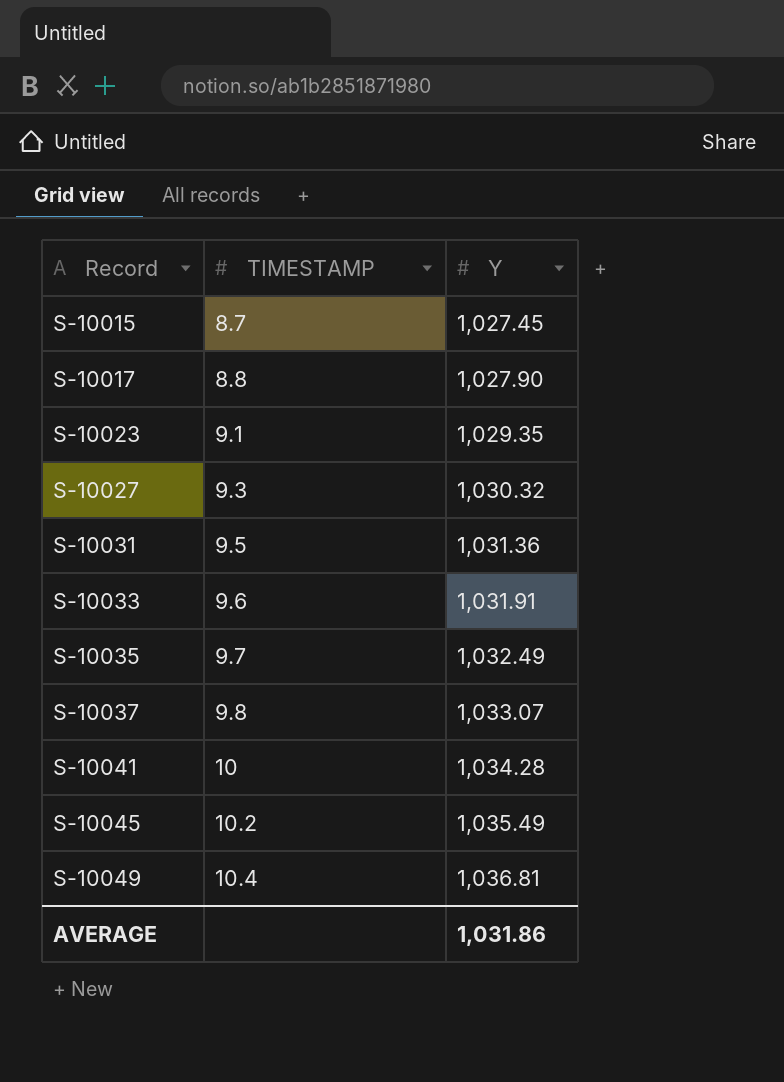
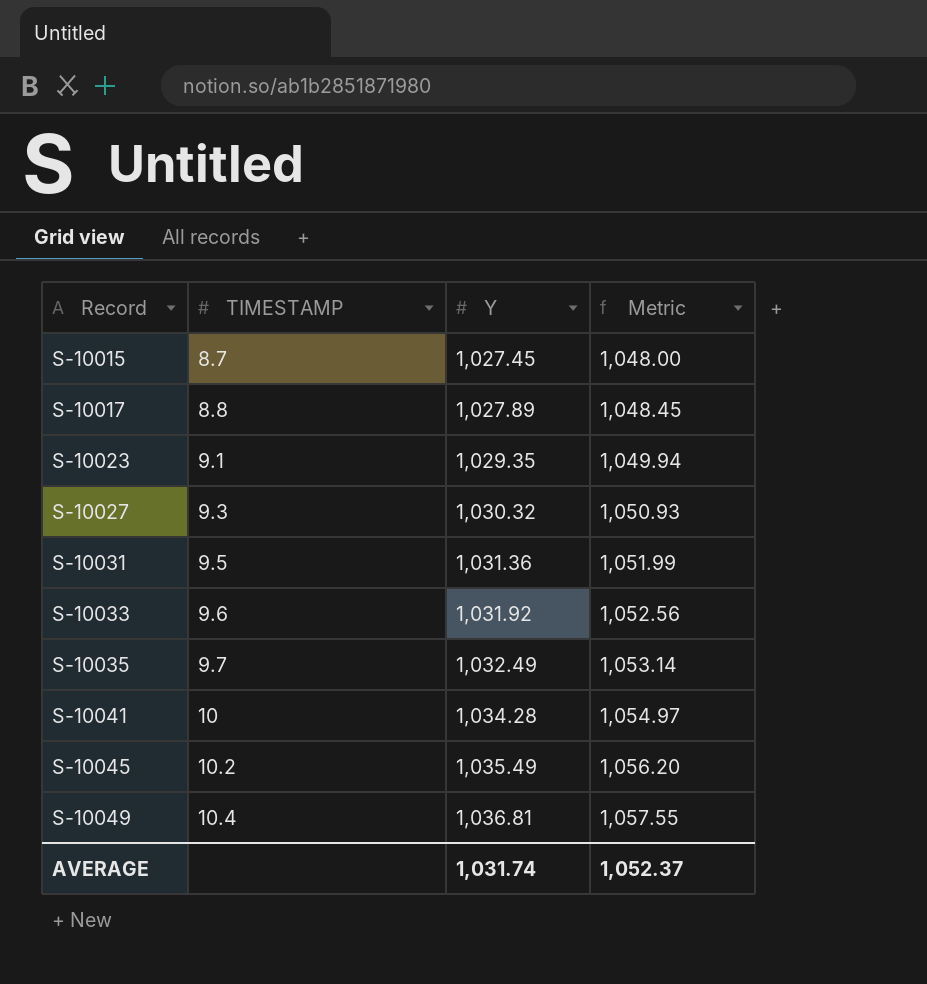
column Metric | formula: none -> [Y] * 1.02
row S-10037: 9.8 | 1,033.07 -> none
S-10017 | Y: 1,027.90 -> 1,027.89
S-10033 | Y: 1,031.91 -> 1,031.92
AVERAGE | Y: 1,031.86 -> 1,031.74

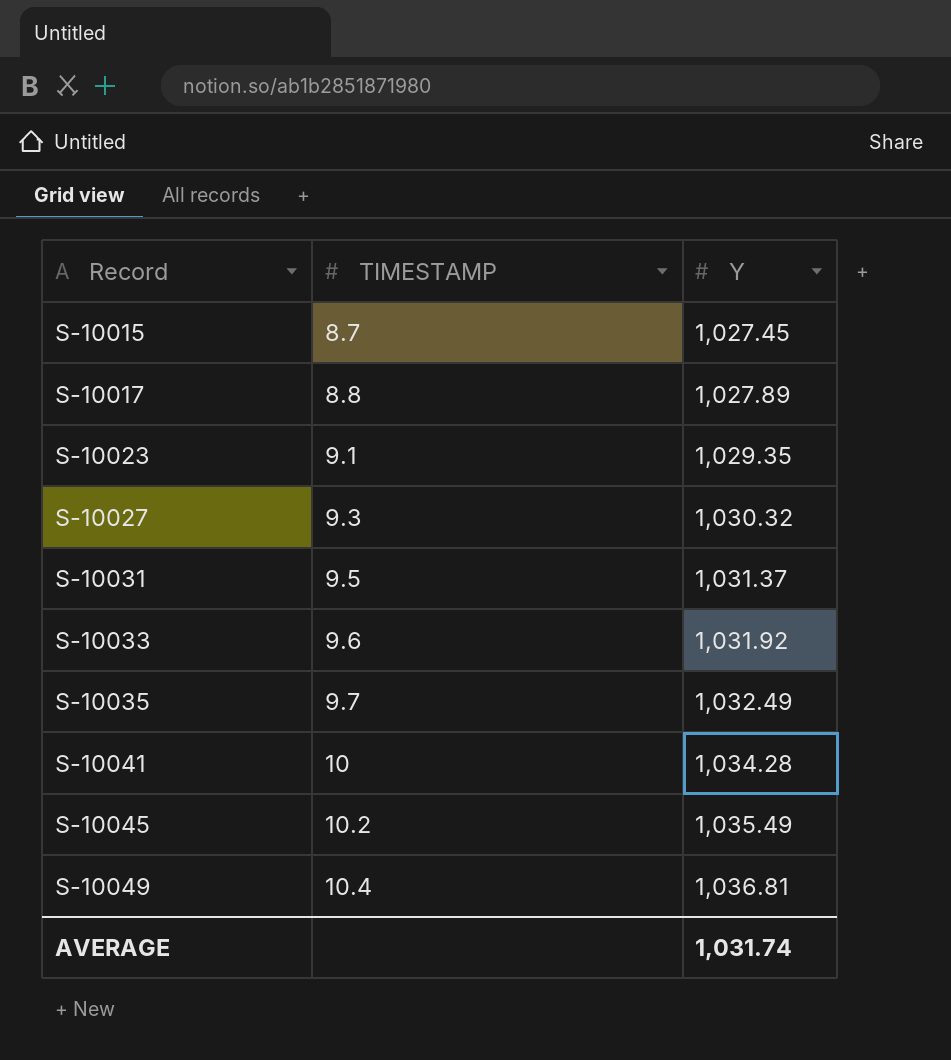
column Metric | formula: [Y] * 1.02 -> none
S-10031 | Y: 1,031.36 -> 1,031.37

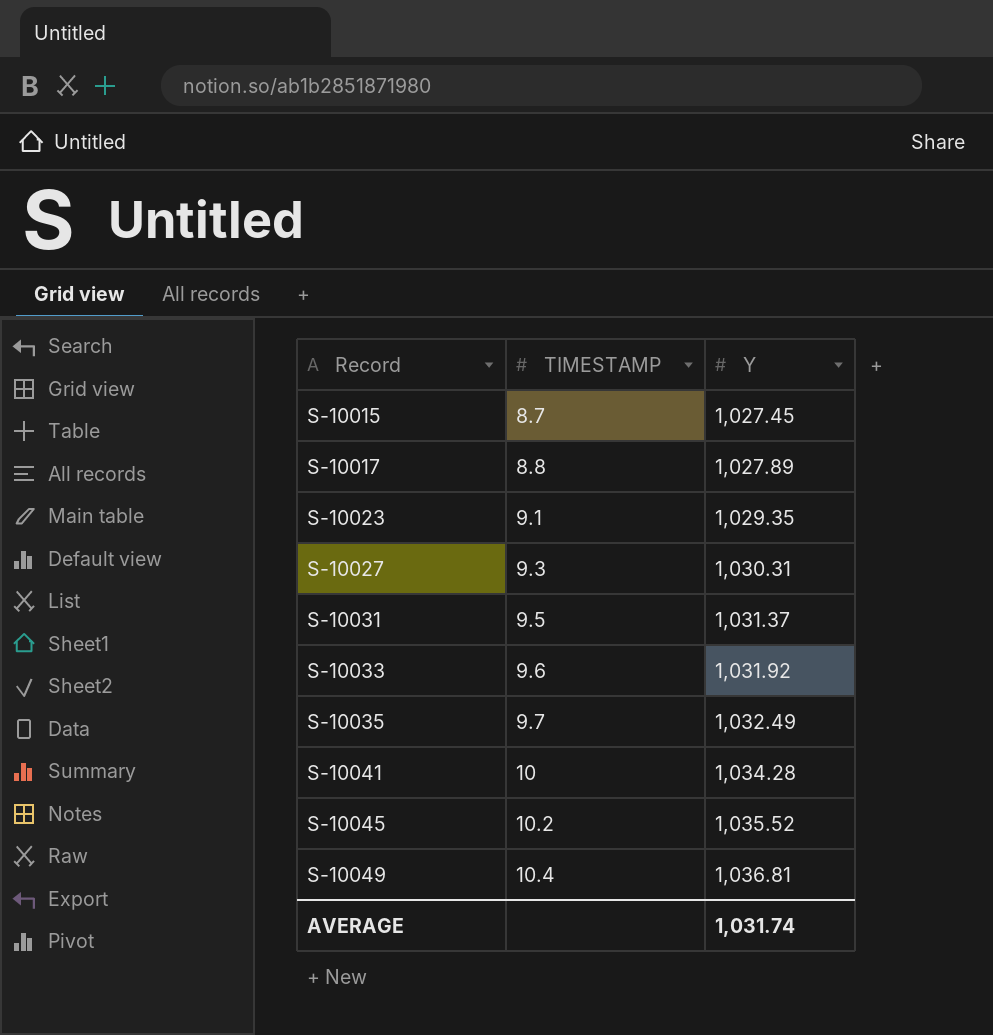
S-10027 | Y: 1,030.32 -> 1,030.31
S-10045 | Y: 1,035.49 -> 1,035.52

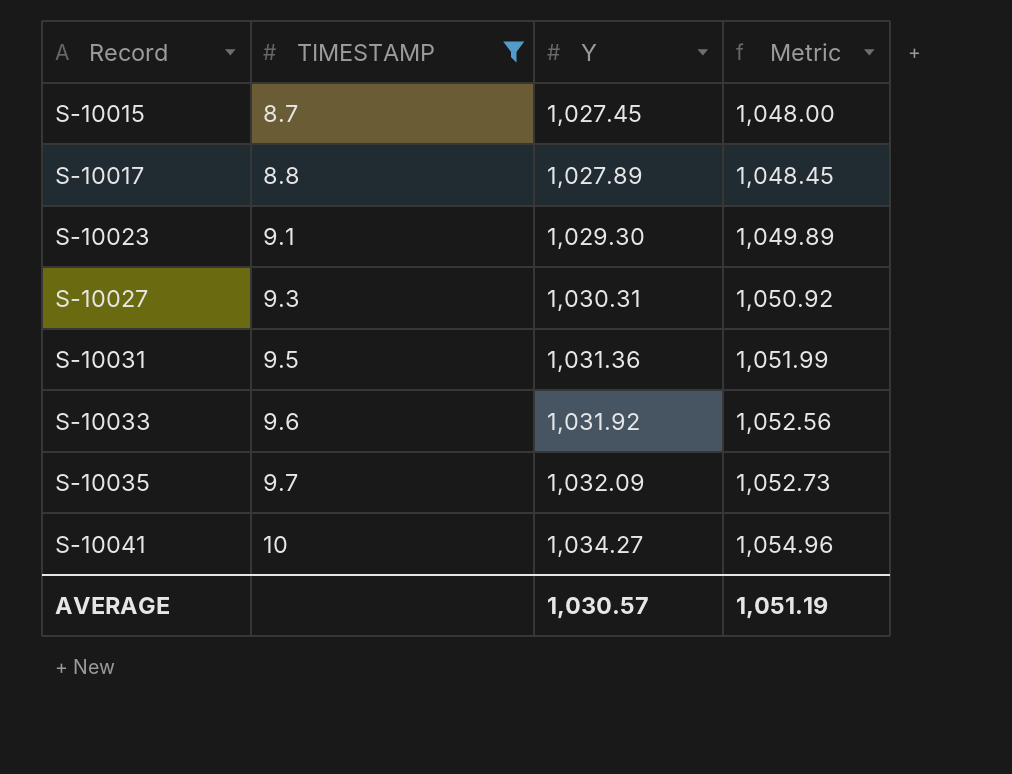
filter: none -> TIMESTAMP <= 10
column Metric | formula: none -> [Y] * 1.02
S-10023 | Y: 1,029.35 -> 1,029.30
S-10031 | Y: 1,031.37 -> 1,031.36
S-10035 | Y: 1,032.49 -> 1,032.09
S-10041 | Y: 1,034.28 -> 1,034.27
AVERAGE | Y: 1,031.74 -> 1,030.57

